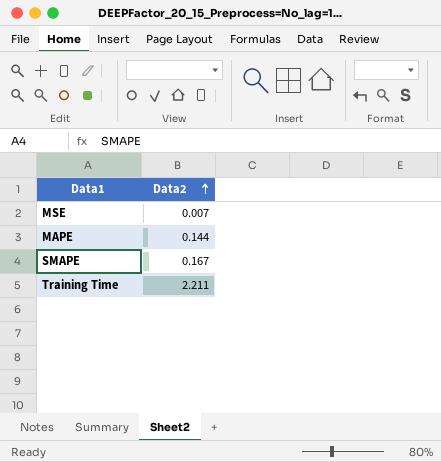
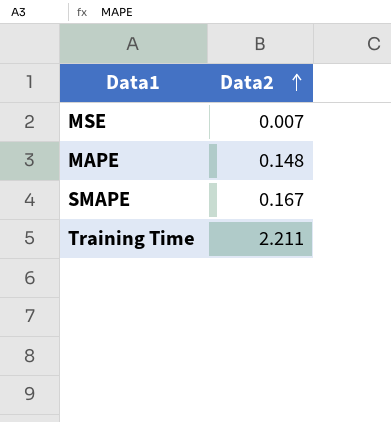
MAPE | Data2: 0.144 -> 0.148

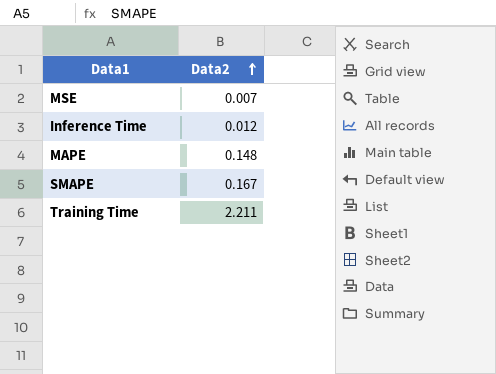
row Inference Time: none -> 0.012

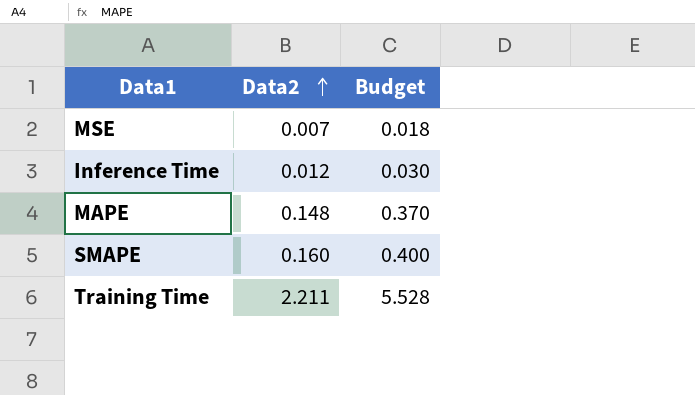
column Budget | formula: none -> [Data2] * 2.5
SMAPE | Data2: 0.167 -> 0.160

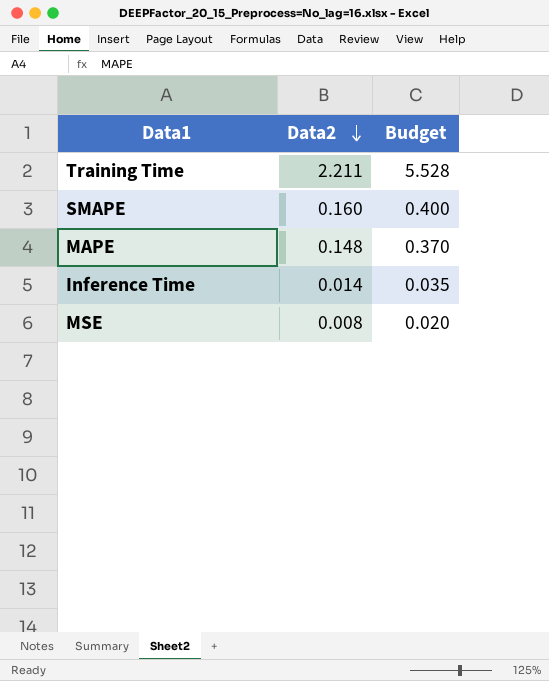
row order: Data2 ascending -> Data2 descending
Inference Time | Data2: 0.012 -> 0.014
Inference Time | Budget: 0.030 -> 0.035
MSE | Data2: 0.007 -> 0.008
MSE | Budget: 0.018 -> 0.020

